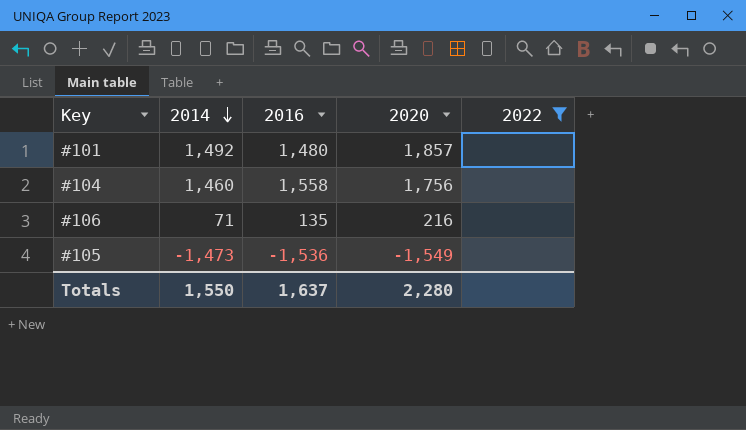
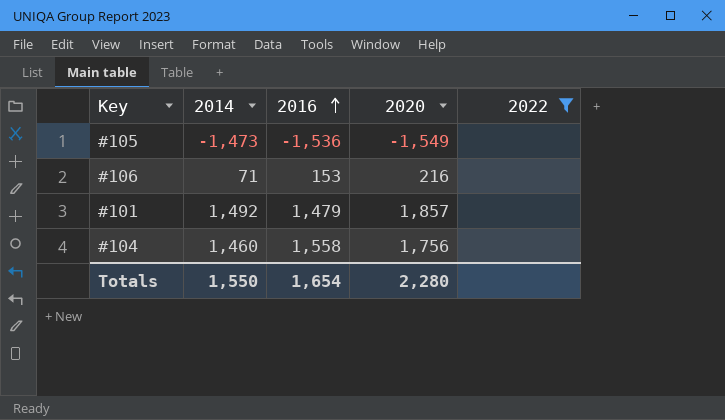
row order: 2014 descending -> 2016 ascending
#106 | 2016: 135 -> 153
#101 | 2016: 1,480 -> 1,479
Totals | 2016: 1,637 -> 1,654

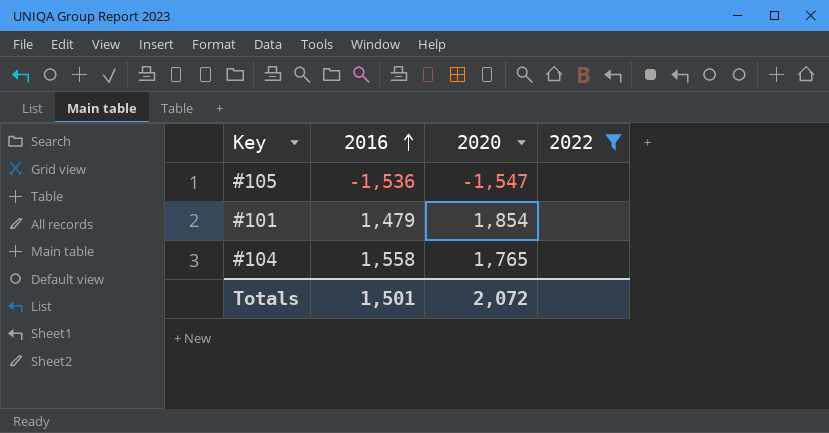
column 2014 | position: 2 -> none
row #106: 71 | 153 | 216 | none -> none
#105 | 2020: -1,549 -> -1,547
#101 | 2020: 1,857 -> 1,854
#104 | 2020: 1,756 -> 1,765
Totals | 2016: 1,654 -> 1,501
Totals | 2020: 2,280 -> 2,072

